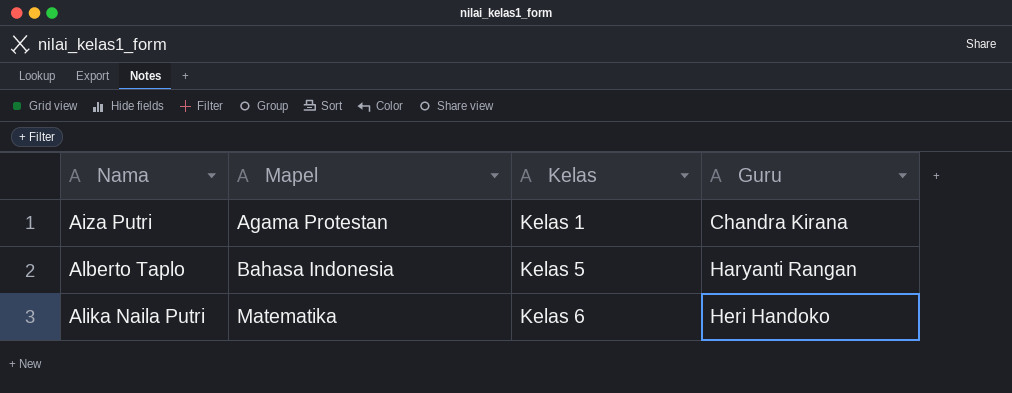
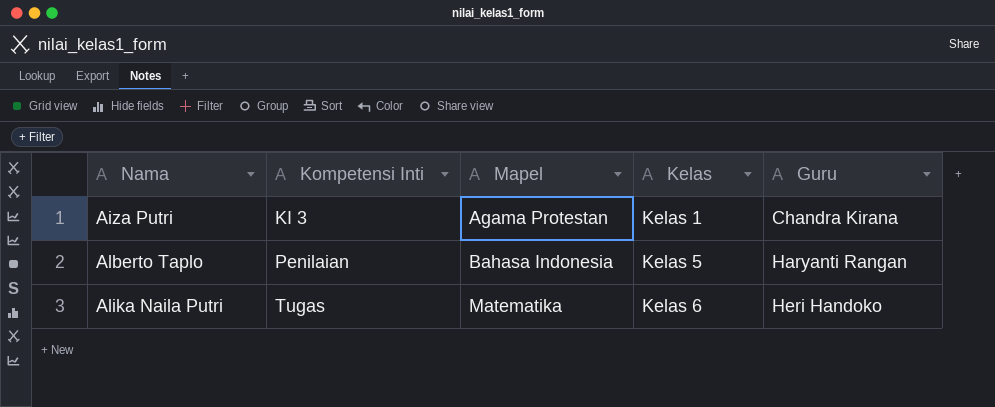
column Kompetensi Inti | position: none -> 2

